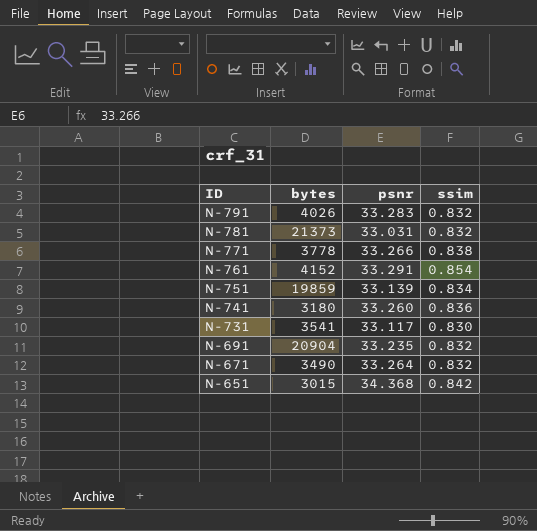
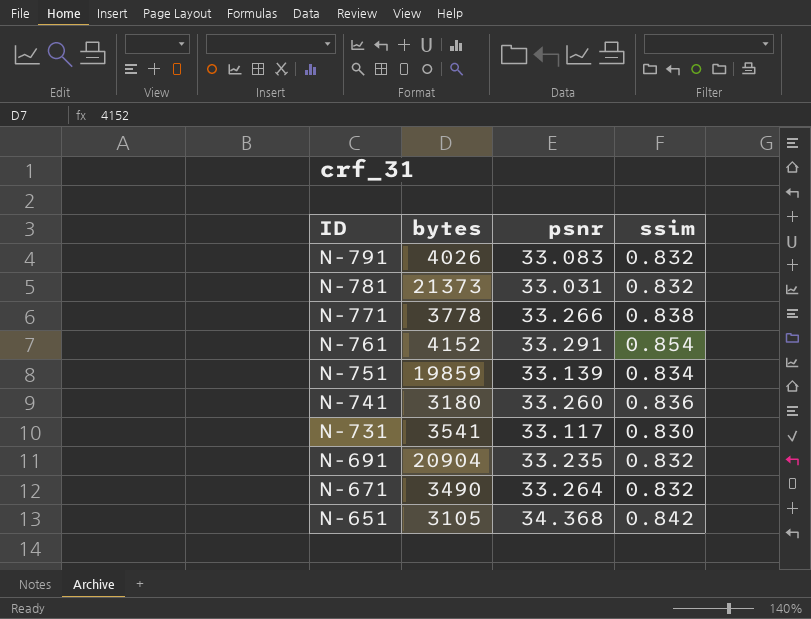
N-791 | psnr: 33.283 -> 33.083
N-651 | bytes: 3015 -> 3105

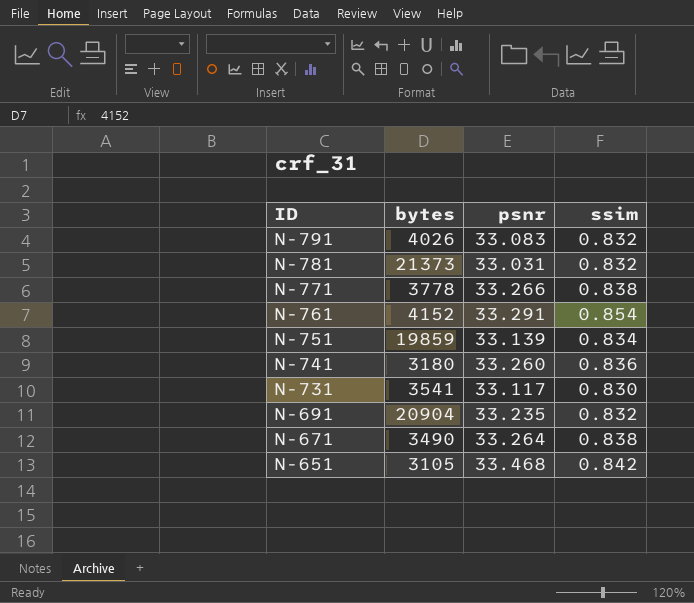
N-671 | ssim: 0.832 -> 0.838
N-651 | psnr: 34.368 -> 33.468

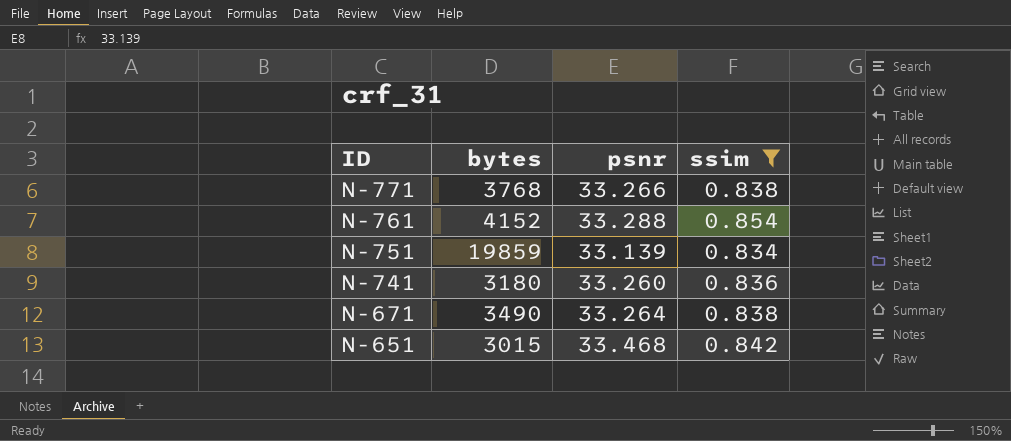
filter: none -> ssim >= 0.834
N-771 | bytes: 3778 -> 3768
N-761 | psnr: 33.291 -> 33.288
N-651 | bytes: 3105 -> 3015

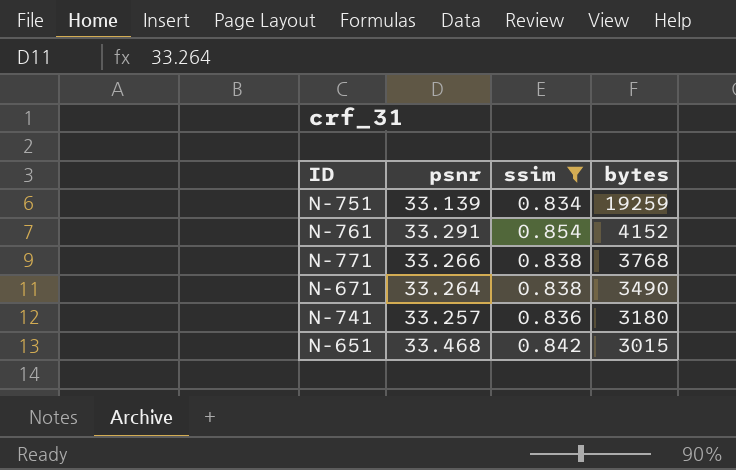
row order: ID descending -> bytes descending
column bytes | position: 2 -> 4
N-751 | bytes: 19859 -> 19259
N-761 | psnr: 33.288 -> 33.291
N-741 | psnr: 33.260 -> 33.257

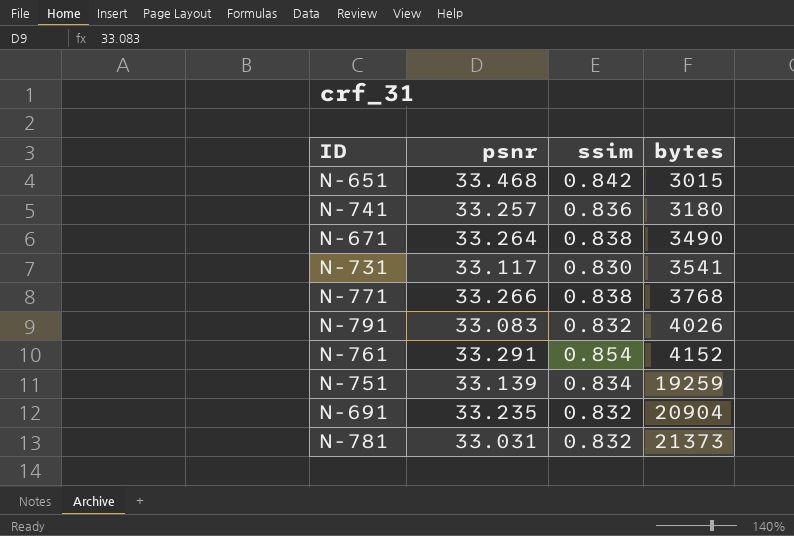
filter: ssim >= 0.834 -> none
row order: bytes descending -> bytes ascending

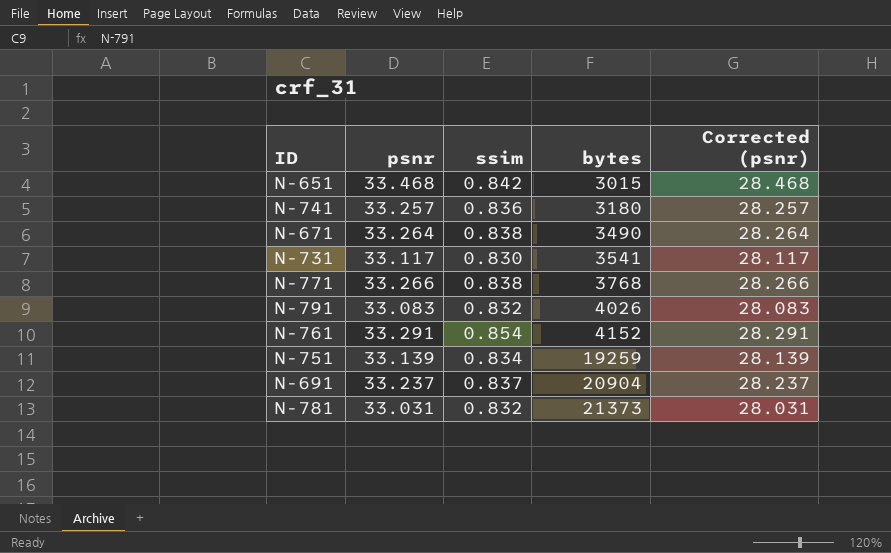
column Corrected (psnr) | formula: none -> [psnr] - 5
N-691 | psnr: 33.235 -> 33.237
N-691 | ssim: 0.832 -> 0.837

